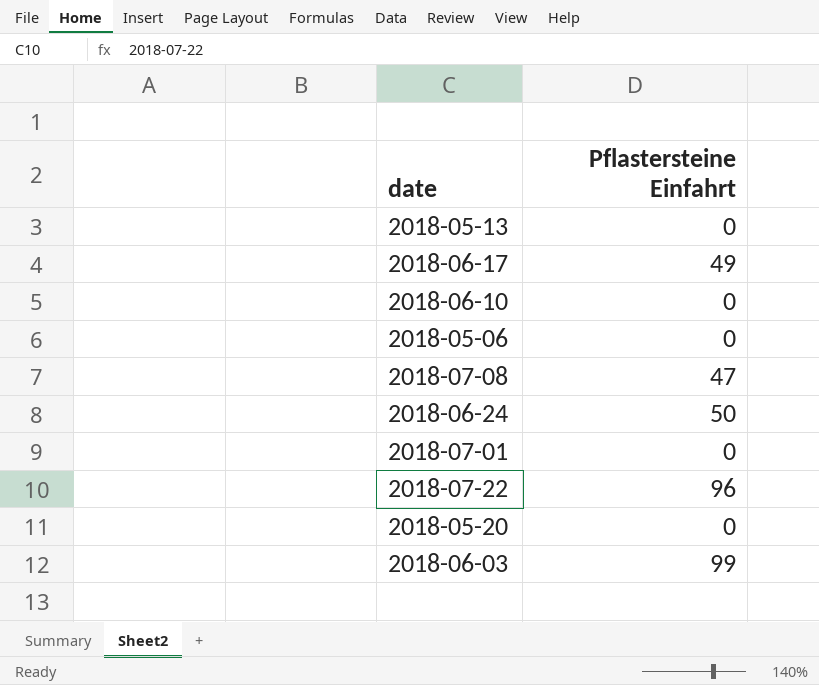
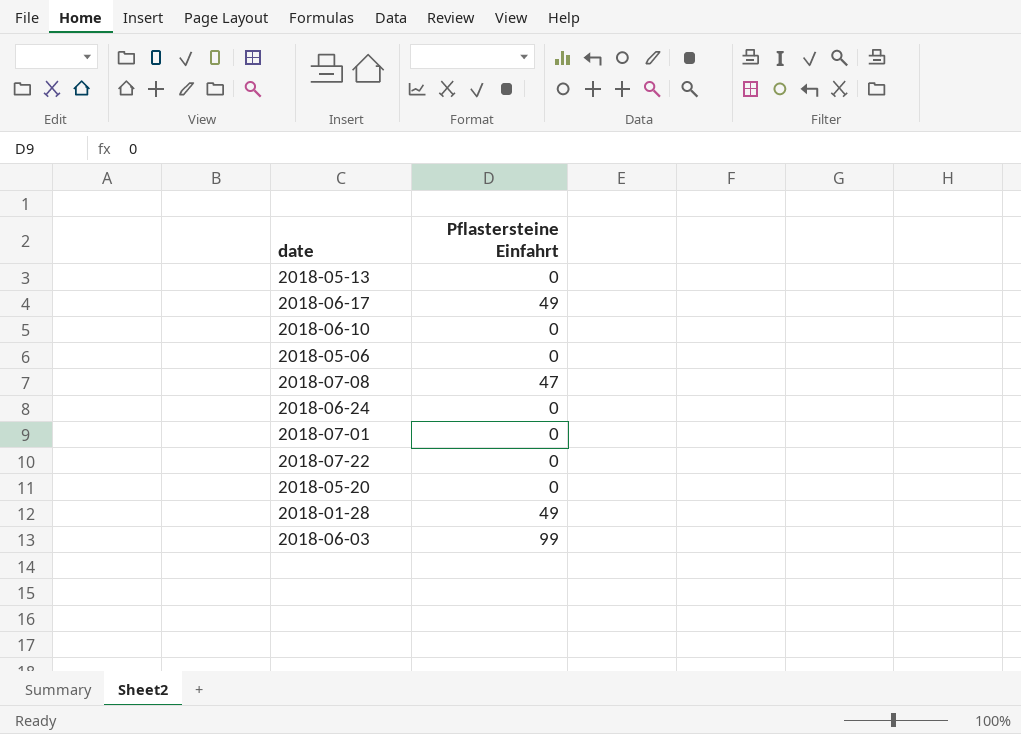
2018-06-24 | Pflastersteine Einfahrt: 50 -> 0
2018-07-22 | Pflastersteine Einfahrt: 96 -> 0
row 2018-01-28: none -> 49

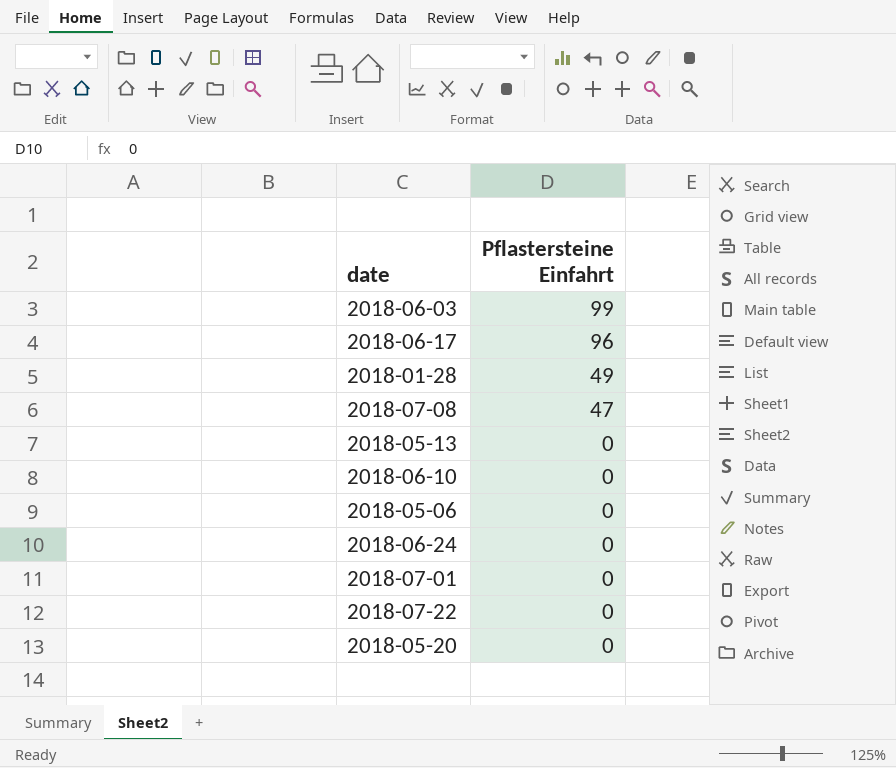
row order: none -> Pflastersteine Einfahrt descending
2018-06-17 | Pflastersteine Einfahrt: 49 -> 96

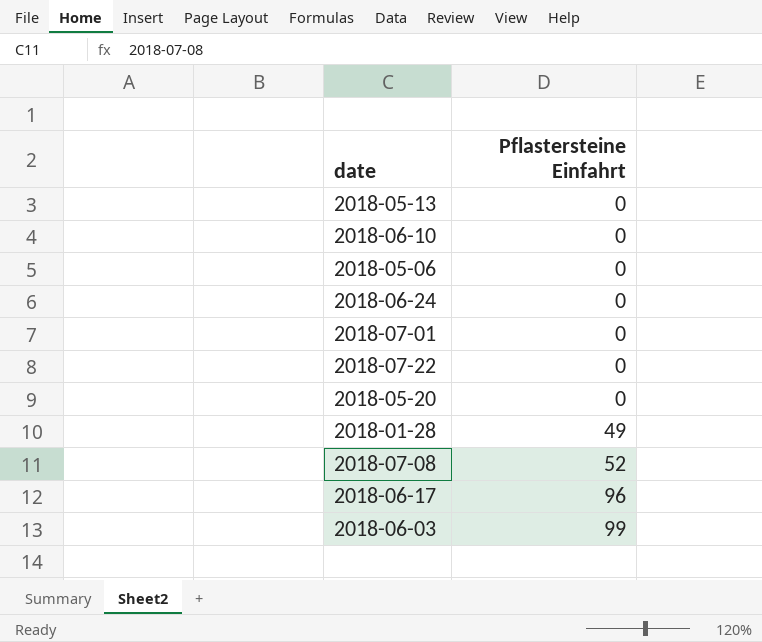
row order: Pflastersteine Einfahrt descending -> Pflastersteine Einfahrt ascending
2018-07-08 | Pflastersteine Einfahrt: 47 -> 52

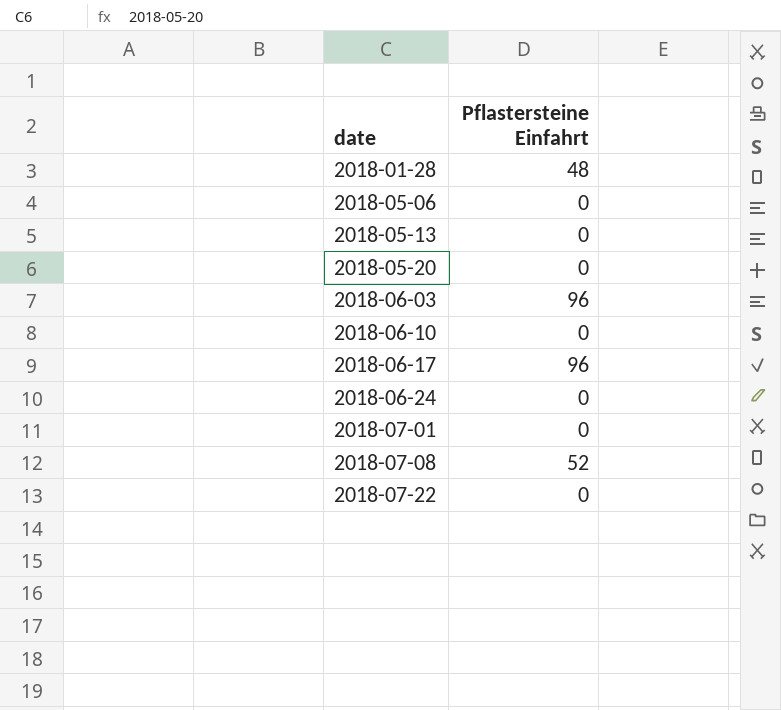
row order: Pflastersteine Einfahrt ascending -> date ascending
2018-01-28 | Pflastersteine Einfahrt: 49 -> 48
2018-06-03 | Pflastersteine Einfahrt: 99 -> 96

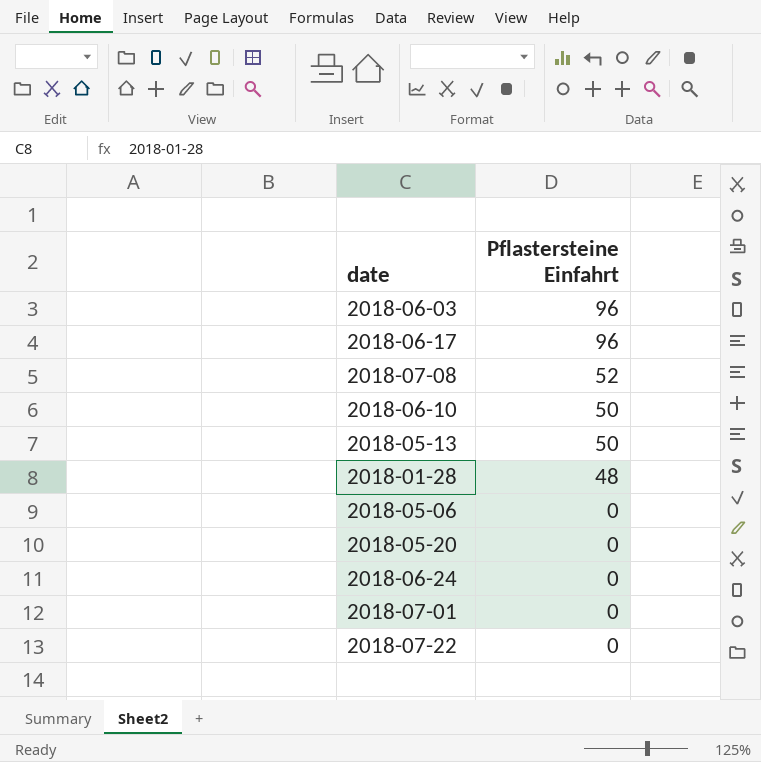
row order: date ascending -> Pflastersteine Einfahrt descending
2018-06-10 | Pflastersteine Einfahrt: 0 -> 50
2018-05-13 | Pflastersteine Einfahrt: 0 -> 50

